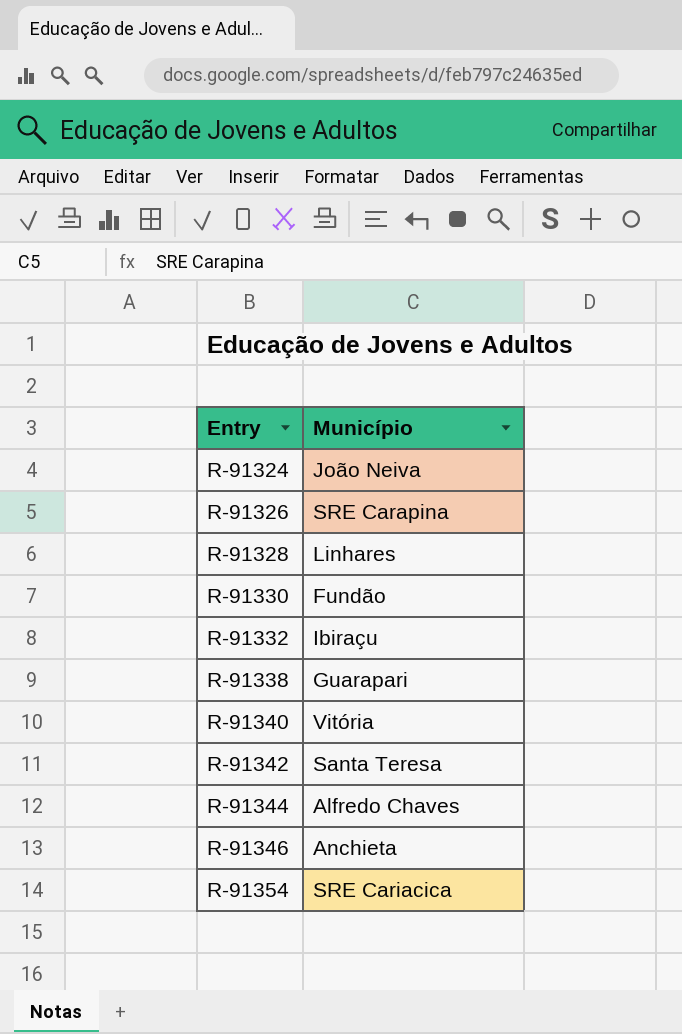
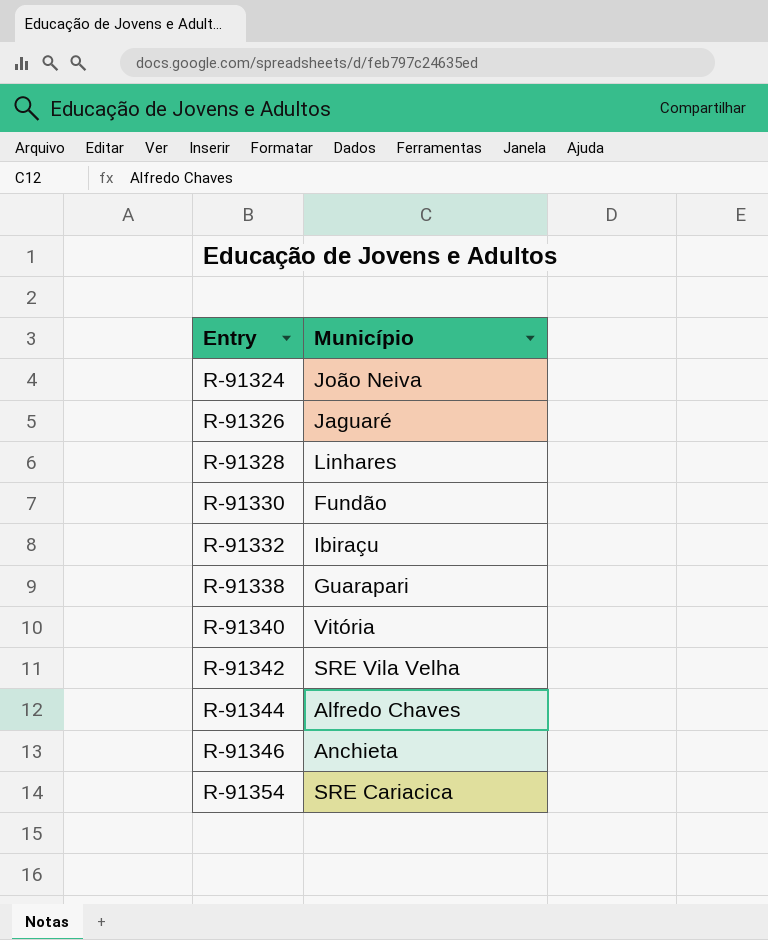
R-91326 | Município: SRE Carapina -> Jaguaré
R-91342 | Município: Santa Teresa -> SRE Vila Velha

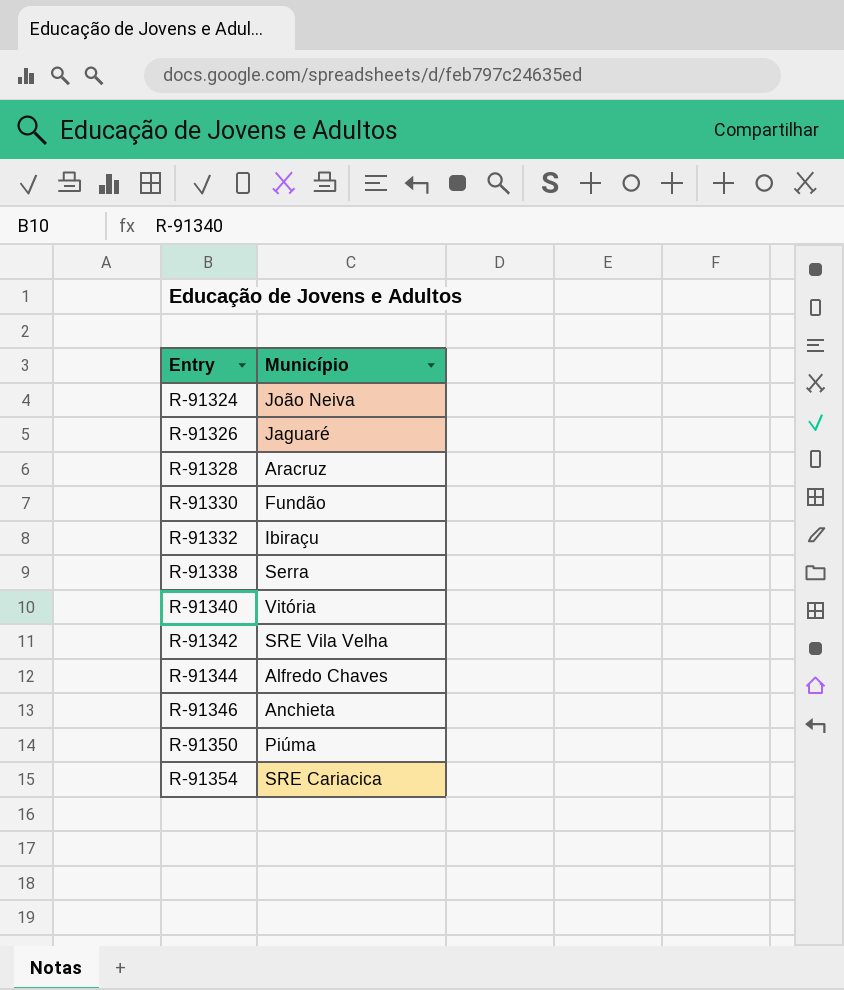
R-91328 | Município: Linhares -> Aracruz
R-91338 | Município: Guarapari -> Serra
row R-91350: none -> Piúma

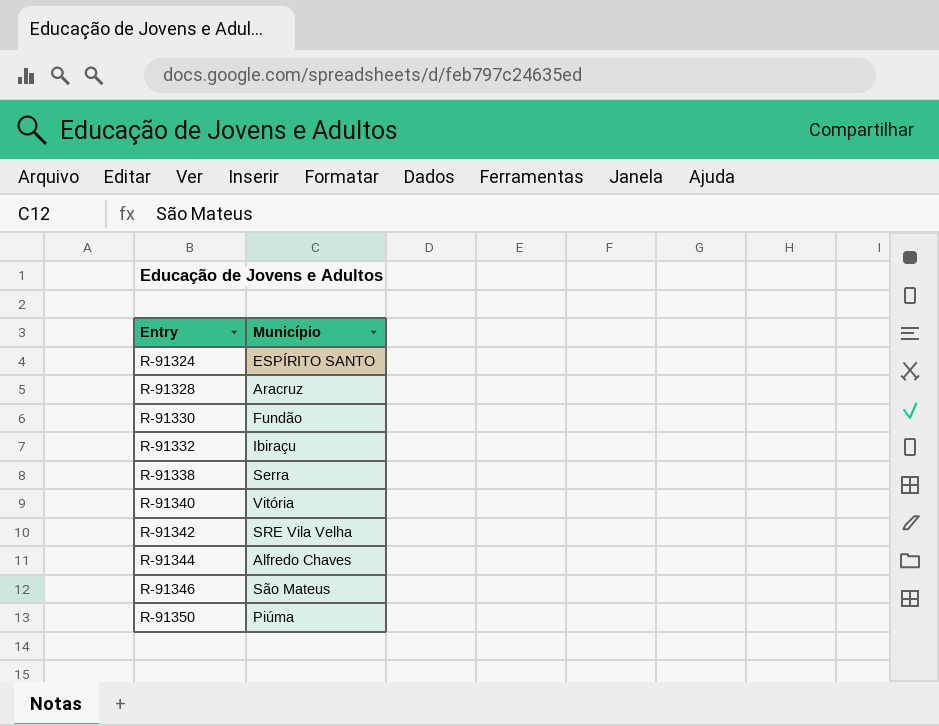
row R-91326: Jaguaré -> none
row R-91354: SRE Cariacica -> none
R-91324 | Município: João Neiva -> ESPÍRITO SANTO
R-91346 | Município: Anchieta -> São Mateus

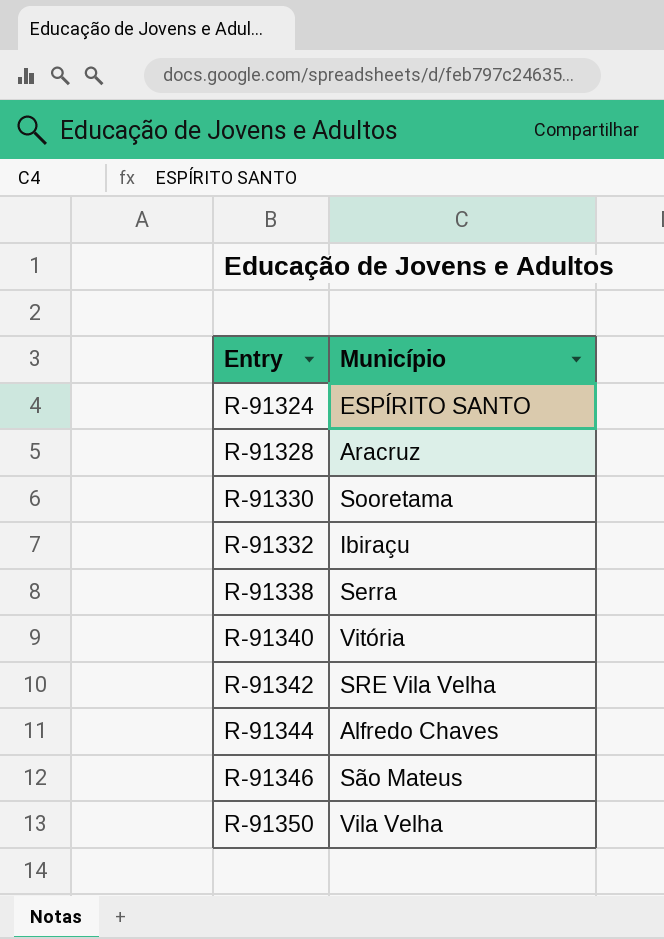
R-91330 | Município: Fundão -> Sooretama
R-91350 | Município: Piúma -> Vila Velha

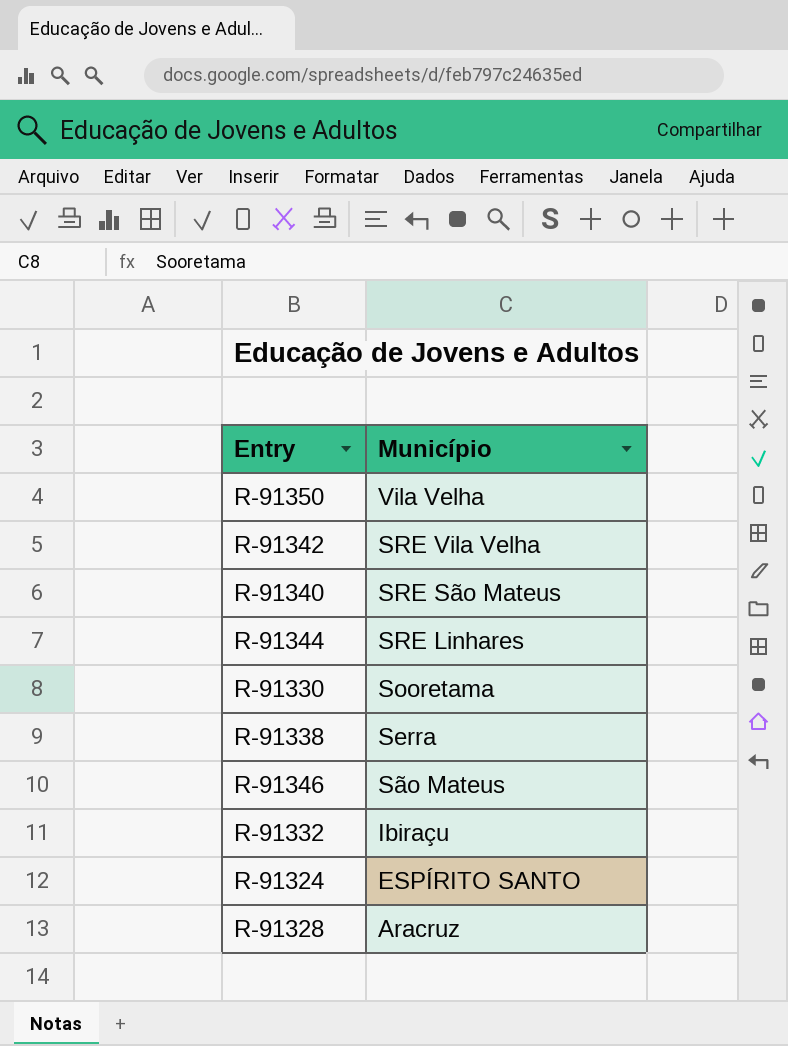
row order: Entry ascending -> Município descending
R-91340 | Município: Vitória -> SRE São Mateus
R-91344 | Município: Alfredo Chaves -> SRE Linhares

